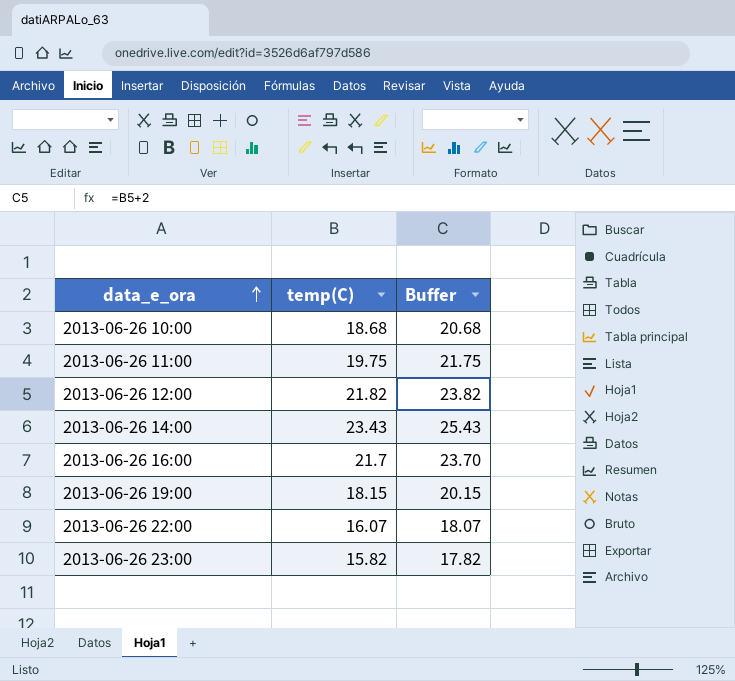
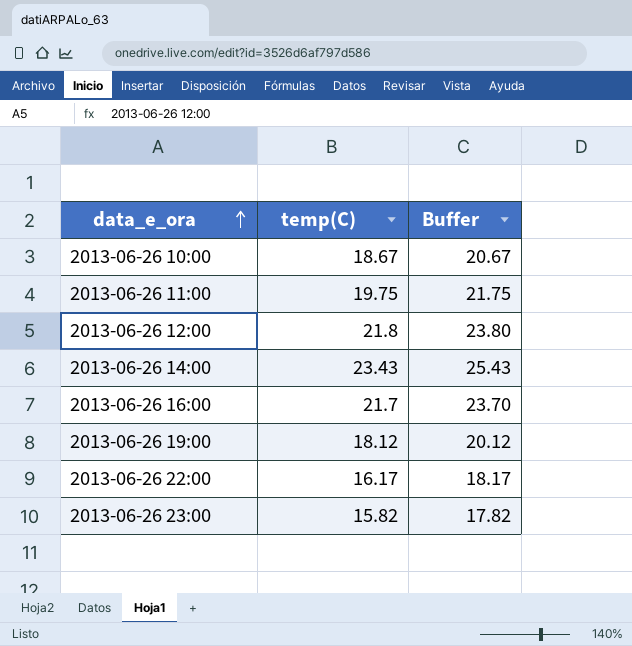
2013-06-26 10:00 | temp(C): 18.68 -> 18.67
2013-06-26 10:00 | Buffer: 20.68 -> 20.67
2013-06-26 12:00 | temp(C): 21.82 -> 21.8
2013-06-26 12:00 | Buffer: 23.82 -> 23.80
2013-06-26 19:00 | temp(C): 18.15 -> 18.12
2013-06-26 19:00 | Buffer: 20.15 -> 20.12
2013-06-26 22:00 | temp(C): 16.07 -> 16.17
2013-06-26 22:00 | Buffer: 18.07 -> 18.17

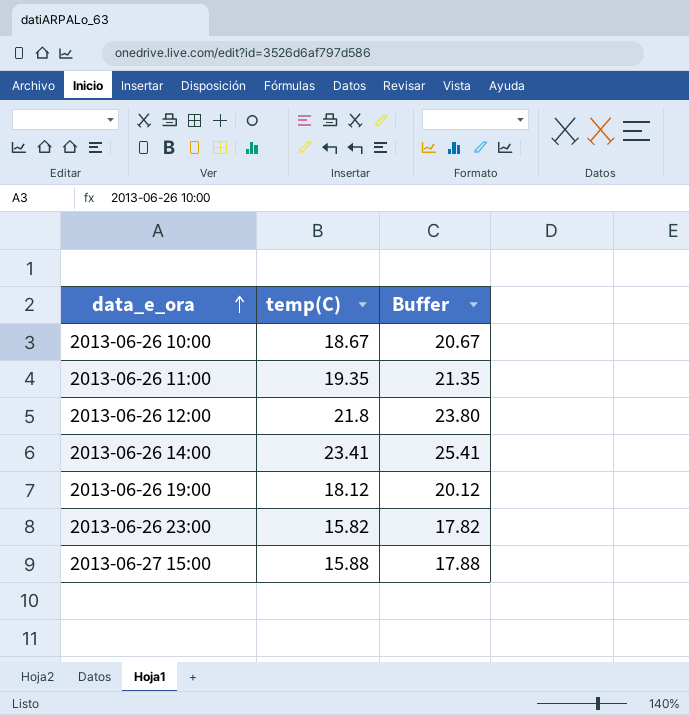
row 2013-06-26 16:00: 21.7 | 23.70 -> none
row 2013-06-26 22:00: 16.17 | 18.17 -> none
2013-06-26 11:00 | temp(C): 19.75 -> 19.35
2013-06-26 11:00 | Buffer: 21.75 -> 21.35
2013-06-26 14:00 | temp(C): 23.43 -> 23.41
2013-06-26 14:00 | Buffer: 25.43 -> 25.41
row 2013-06-27 15:00: none -> 15.88 | 17.88

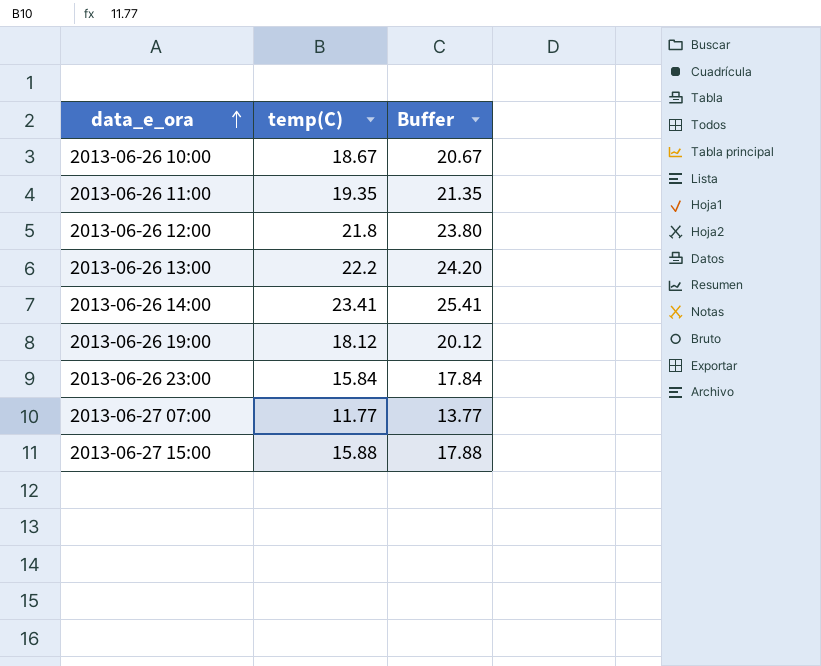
row 2013-06-26 13:00: none -> 22.2 | 24.20
2013-06-26 23:00 | temp(C): 15.82 -> 15.84
2013-06-26 23:00 | Buffer: 17.82 -> 17.84
row 2013-06-27 07:00: none -> 11.77 | 13.77

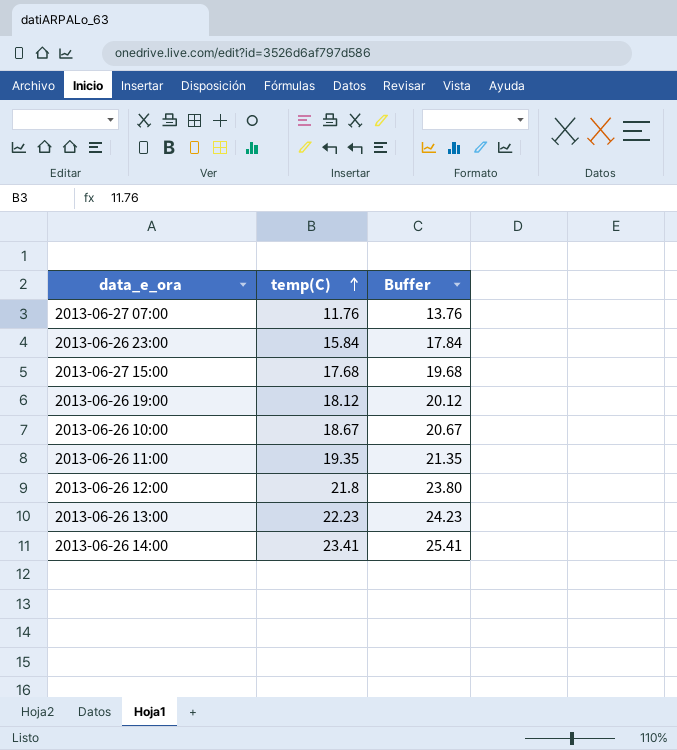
row order: data_e_ora ascending -> temp(C) ascending
2013-06-27 07:00 | temp(C): 11.77 -> 11.76
2013-06-27 07:00 | Buffer: 13.77 -> 13.76
2013-06-27 15:00 | temp(C): 15.88 -> 17.68
2013-06-27 15:00 | Buffer: 17.88 -> 19.68
2013-06-26 13:00 | temp(C): 22.2 -> 22.23
2013-06-26 13:00 | Buffer: 24.20 -> 24.23

